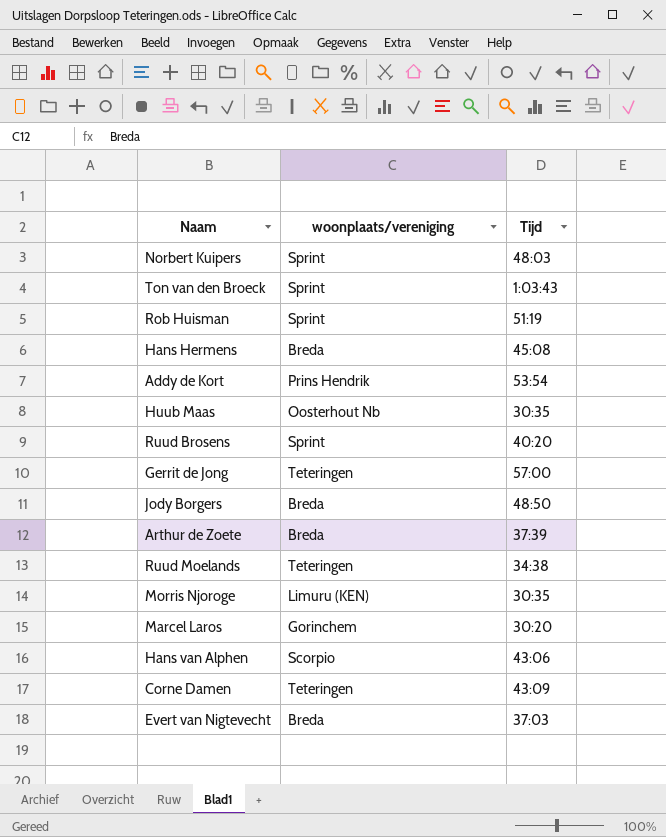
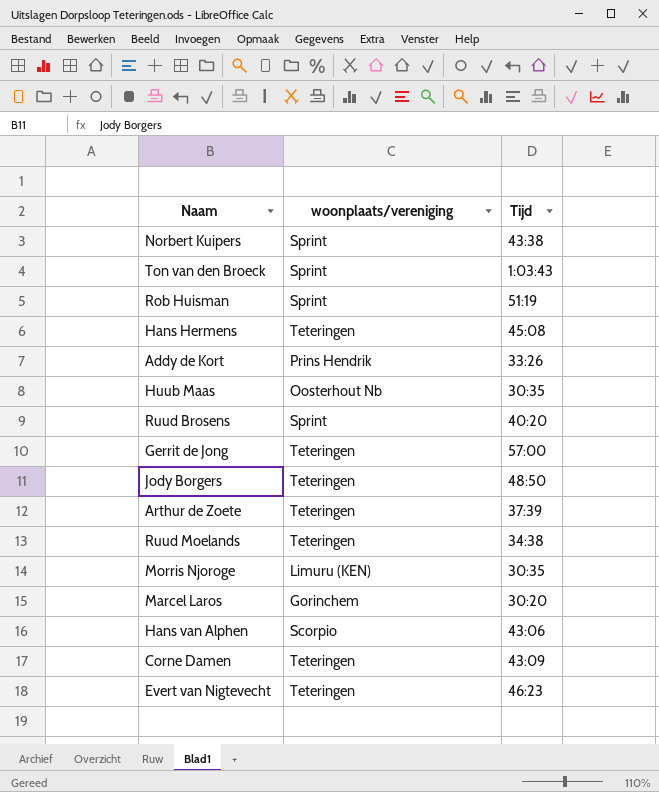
Norbert Kuipers | Tijd: 48:03 -> 43:38
Hans Hermens | woonplaats/vereniging: Breda -> Teteringen
Addy de Kort | Tijd: 53:54 -> 33:26
Jody Borgers | woonplaats/vereniging: Breda -> Teteringen
Arthur de Zoete | woonplaats/vereniging: Breda -> Teteringen
Evert van Nigtevecht | woonplaats/vereniging: Breda -> Teteringen
Evert van Nigtevecht | Tijd: 37:03 -> 46:23

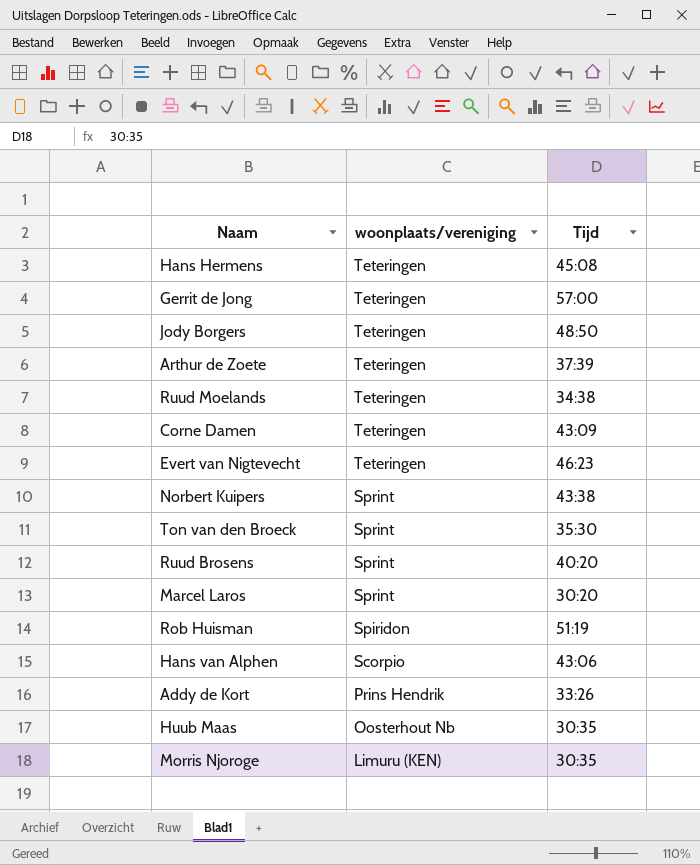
row order: none -> woonplaats/vereniging descending
Ton van den Broeck | Tijd: 1:03:43 -> 35:30
Marcel Laros | woonplaats/vereniging: Gorinchem -> Sprint
Rob Huisman | woonplaats/vereniging: Sprint -> Spiridon

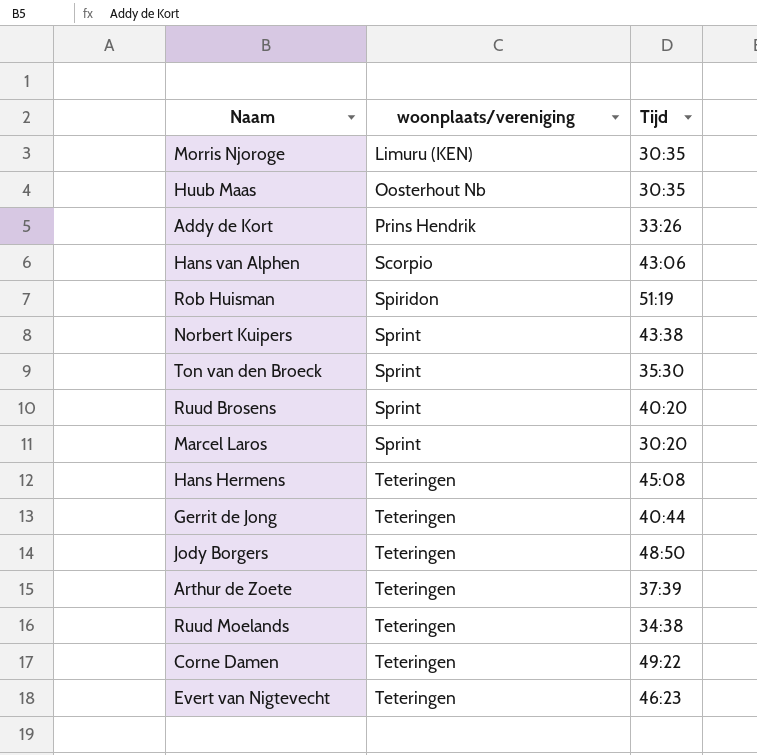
row order: woonplaats/vereniging descending -> woonplaats/vereniging ascending
Gerrit de Jong | Tijd: 57:00 -> 40:44
Corne Damen | Tijd: 43:09 -> 49:22

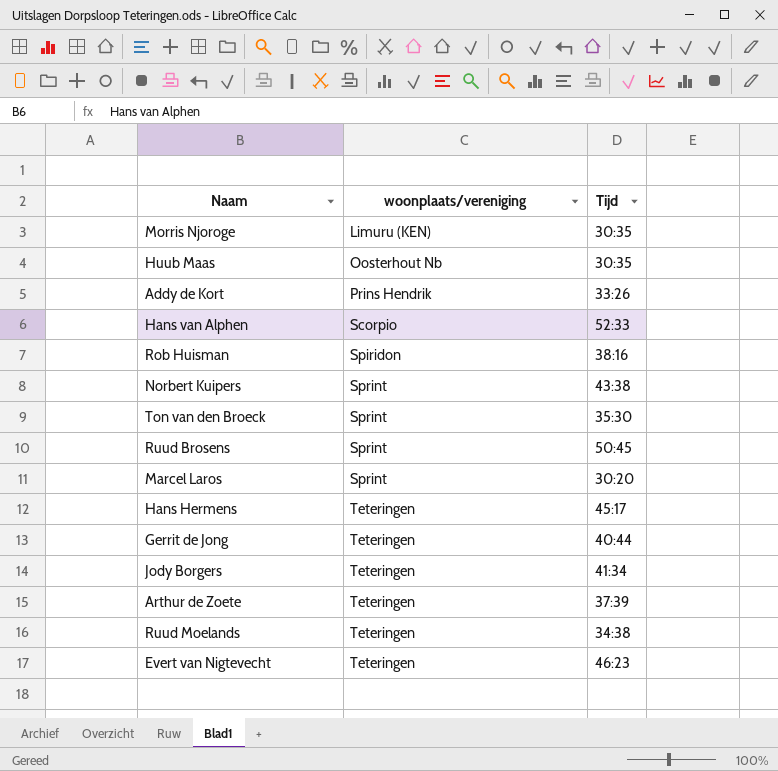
row Corne Damen: Teteringen | 49:22 -> none
Hans van Alphen | Tijd: 43:06 -> 52:33
Rob Huisman | Tijd: 51:19 -> 38:16
Ruud Brosens | Tijd: 40:20 -> 50:45
Hans Hermens | Tijd: 45:08 -> 45:17
Jody Borgers | Tijd: 48:50 -> 41:34

